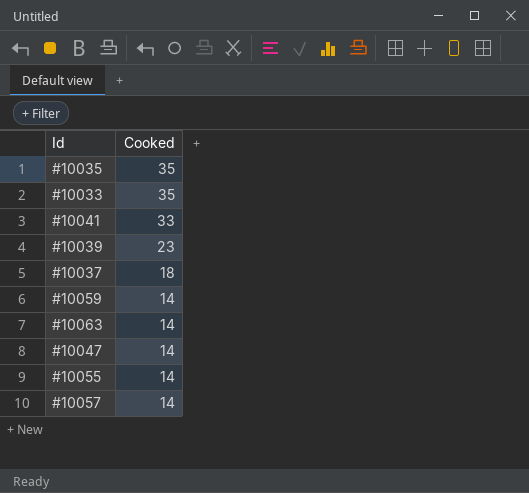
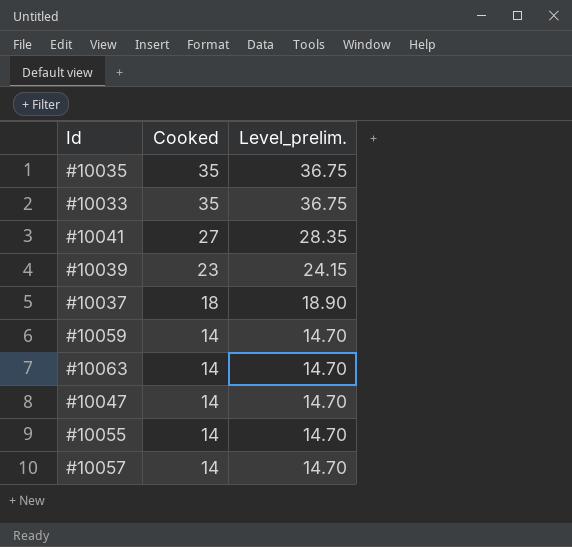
column Level_prelim. | formula: none -> [Cooked] * 1.05
#10041 | Cooked: 33 -> 27

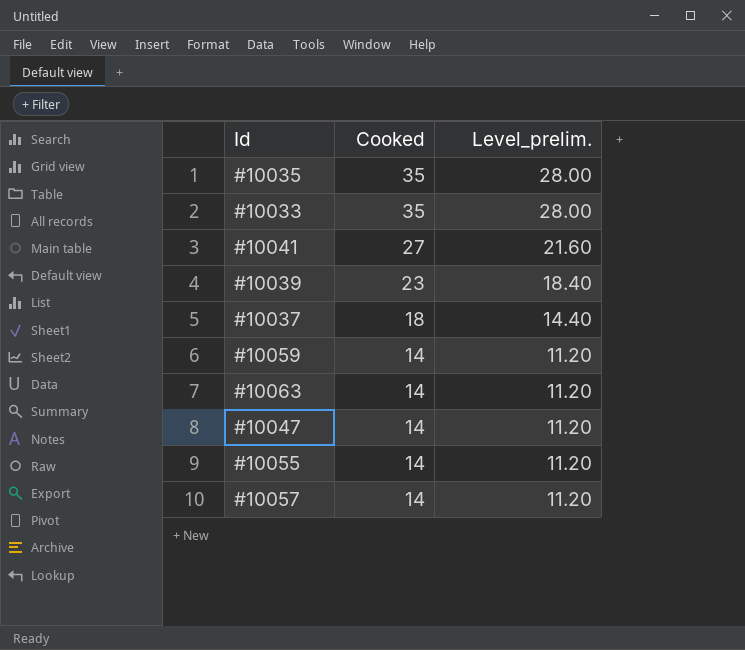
column Level_prelim. | formula: [Cooked] * 1.05 -> [Cooked] * 0.8

